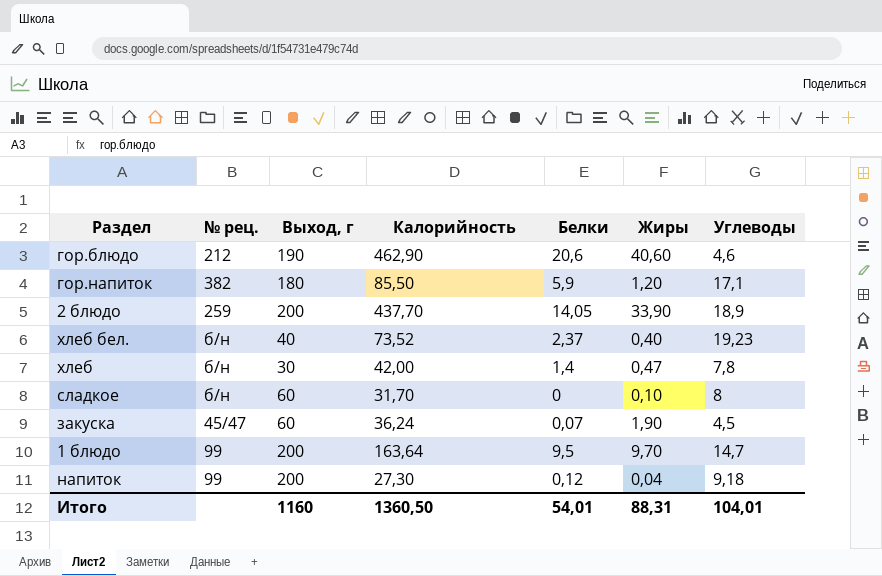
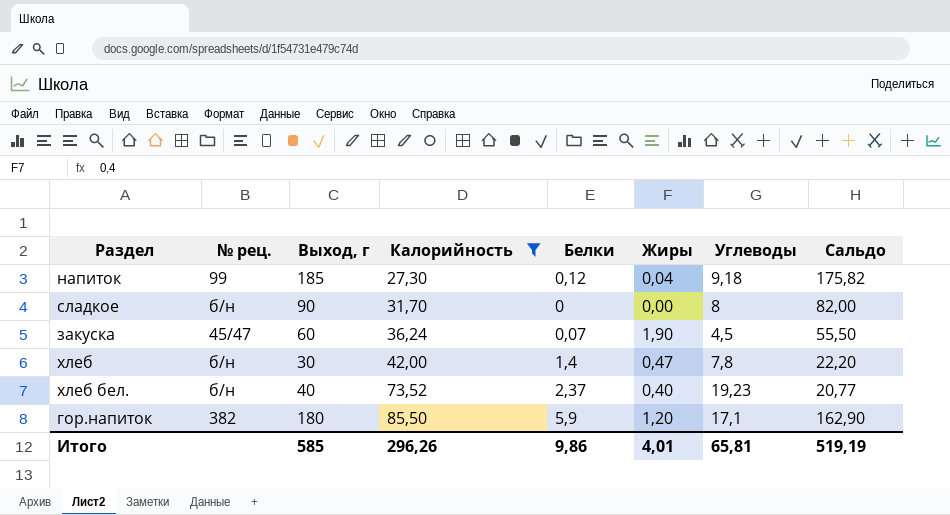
filter: none -> Калорийность <= 85,50
row order: none -> Калорийность ascending
column Сальдо | formula: none -> [Выход, г] - [Углеводы]
напиток | Выход, г: 200 -> 185
сладкое | Выход, г: 60 -> 90
сладкое | Жиры: 0,10 -> 0,00
Итого | Выход, г: 1160 -> 585
Итого | Калорийность: 1360,50 -> 296,26
Итого | Белки: 54,01 -> 9,86
Итого | Жиры: 88,31 -> 4,01
Итого | Углеводы: 104,01 -> 65,81

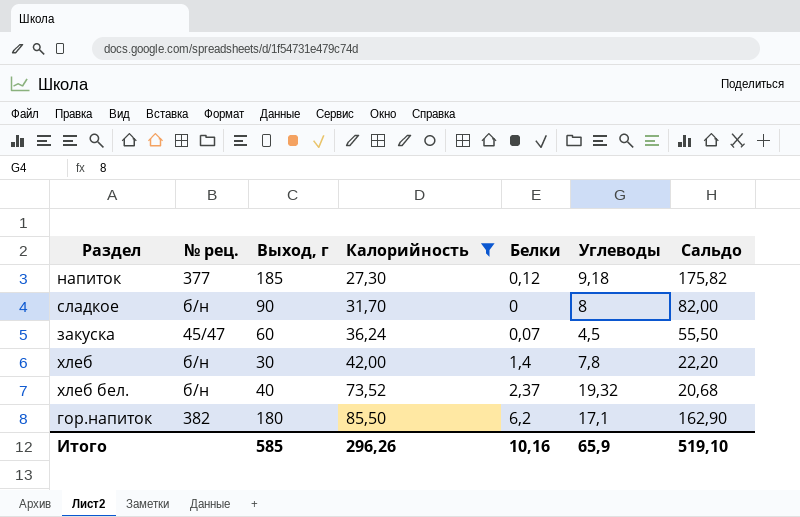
column Жиры | position: 6 -> none
напиток | № рец.: 99 -> 377
хлеб бел. | Углеводы: 19,23 -> 19,32
хлеб бел. | Сальдо: 20,77 -> 20,68
гор.напиток | Белки: 5,9 -> 6,2
Итого | Белки: 9,86 -> 10,16
Итого | Углеводы: 65,81 -> 65,9
Итого | Сальдо: 519,19 -> 519,10

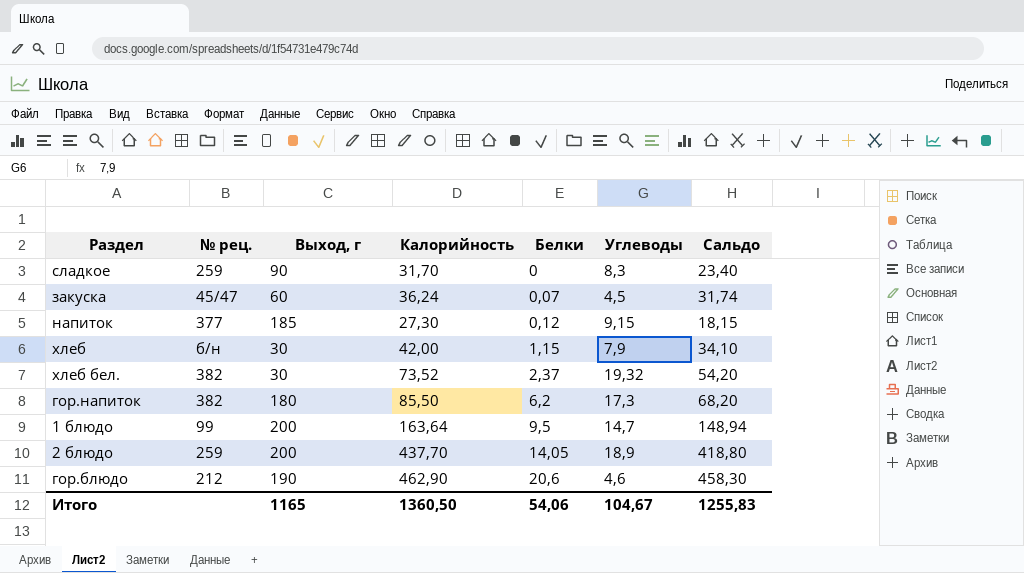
filter: Калорийность <= 85,50 -> none
row order: Калорийность ascending -> Белки ascending
column Сальдо | formula: [Выход, г] - [Углеводы] -> [Калорийность] - [Углеводы]
сладкое | № рец.: б/н -> 259
сладкое | Углеводы: 8 -> 8,3
напиток | Углеводы: 9,18 -> 9,15
хлеб | Белки: 1,4 -> 1,15
хлеб | Углеводы: 7,8 -> 7,9
хлеб бел. | № рец.: б/н -> 382
хлеб бел. | Выход, г: 40 -> 30
гор.напиток | Углеводы: 17,1 -> 17,3
Итого | Выход, г: 585 -> 1165
Итого | Калорийность: 296,26 -> 1360,50
Итого | Белки: 10,16 -> 54,06
Итого | Углеводы: 65,9 -> 104,67
Итого | Сальдо: 519,10 -> 1255,83

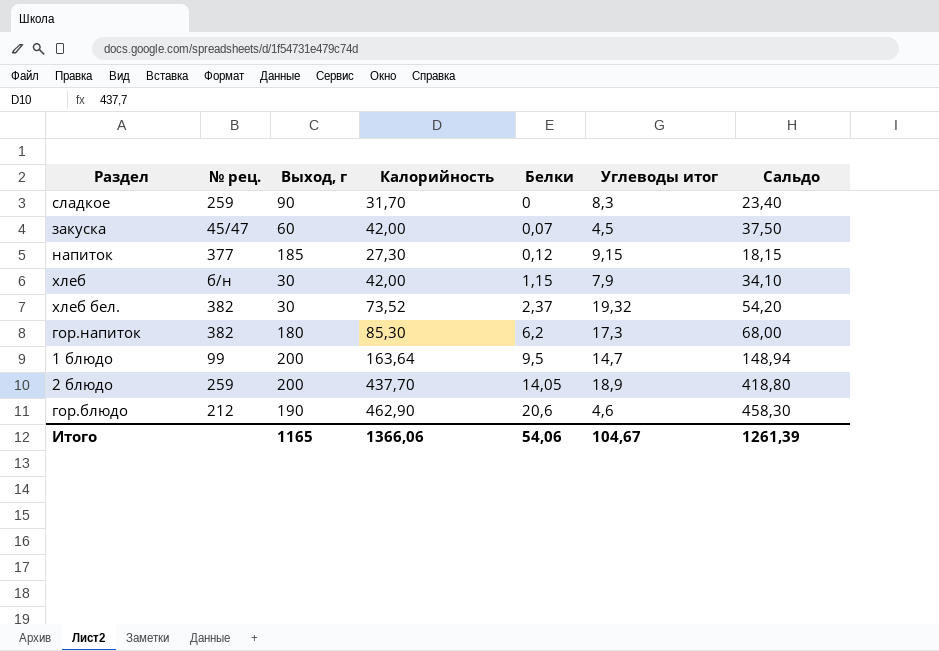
column name: Углеводы -> Углеводы итог
закуска | Калорийность: 36,24 -> 42,00
закуска | Сальдо: 31,74 -> 37,50
гор.напиток | Калорийность: 85,50 -> 85,30
гор.напиток | Сальдо: 68,20 -> 68,00
Итого | Калорийность: 1360,50 -> 1366,06
Итого | Сальдо: 1255,83 -> 1261,39

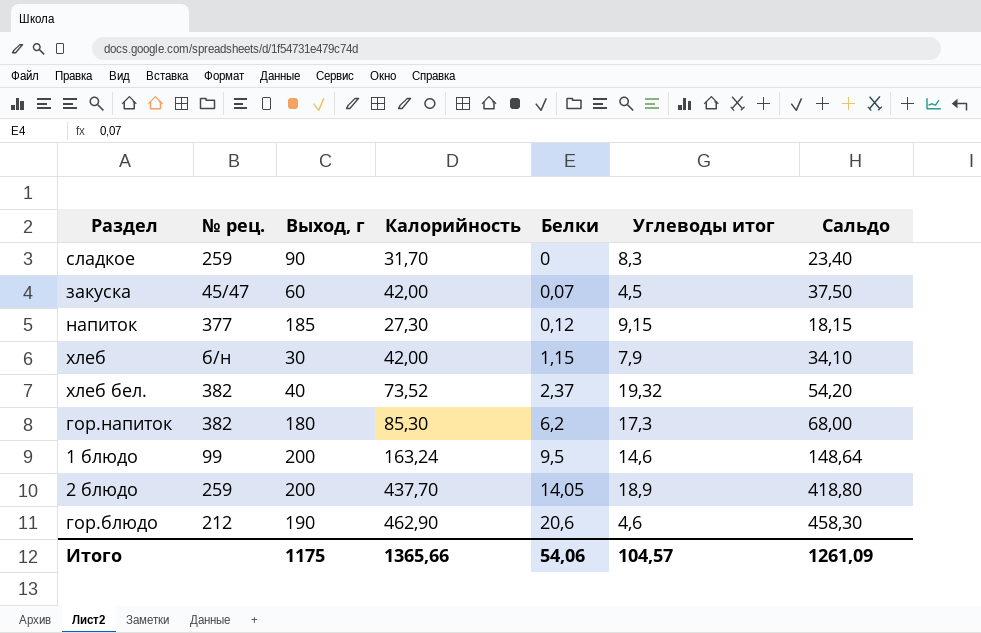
хлеб бел. | Выход, г: 30 -> 40
1 блюдо | Калорийность: 163,64 -> 163,24
1 блюдо | Углеводы итог: 14,7 -> 14,6
1 блюдо | Сальдо: 148,94 -> 148,64
Итого | Выход, г: 1165 -> 1175
Итого | Калорийность: 1366,06 -> 1365,66
Итого | Углеводы итог: 104,67 -> 104,57
Итого | Сальдо: 1261,39 -> 1261,09

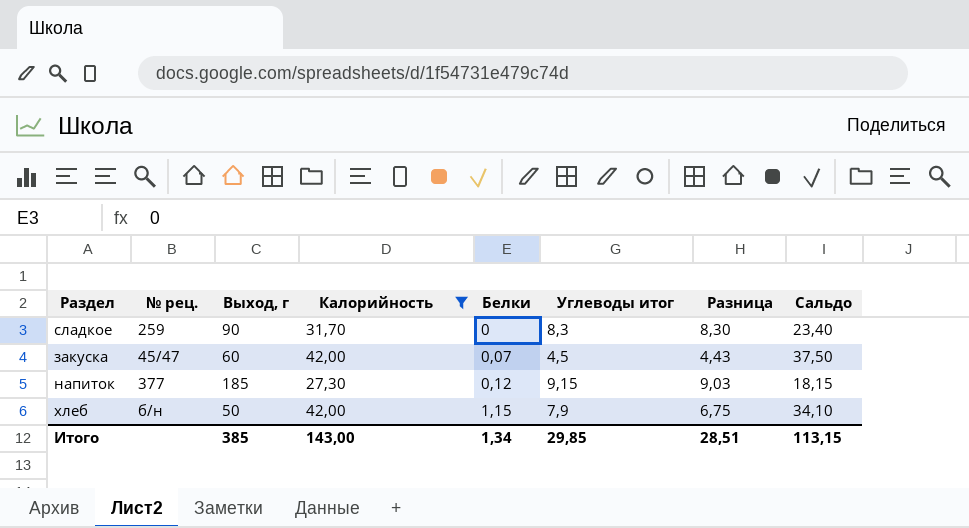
filter: none -> Калорийность <= 42,00
column Разница | formula: none -> [Углеводы итог] - [Белки]
хлеб | Выход, г: 30 -> 50
Итого | Выход, г: 1175 -> 385
Итого | Калорийность: 1365,66 -> 143,00
Итого | Белки: 54,06 -> 1,34
Итого | Углеводы итог: 104,57 -> 29,85
Итого | Сальдо: 1261,09 -> 113,15

